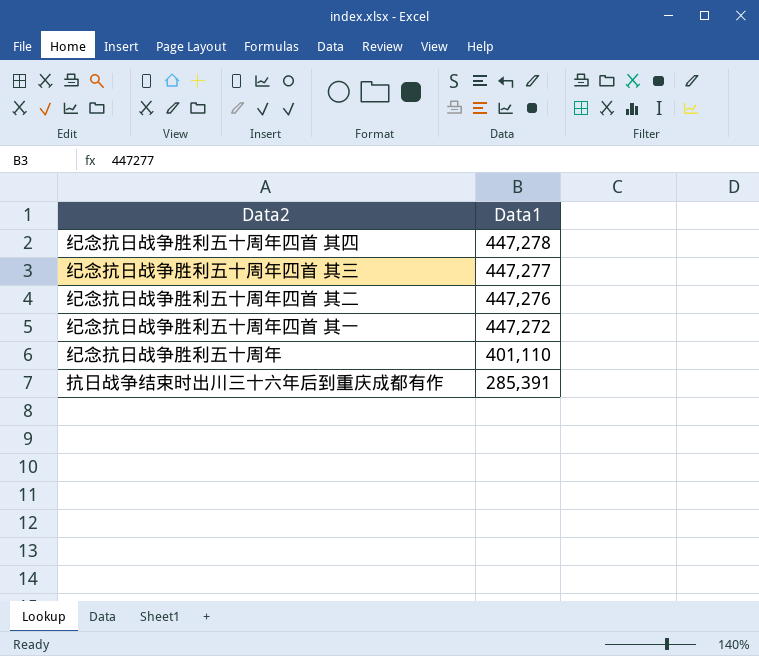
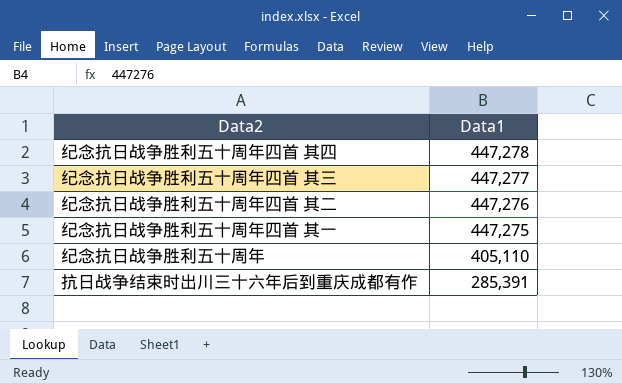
纪念抗日战争胜利五十周年四首 其一 | Data1: 447,272 -> 447,275
纪念抗日战争胜利五十周年 | Data1: 401,110 -> 405,110

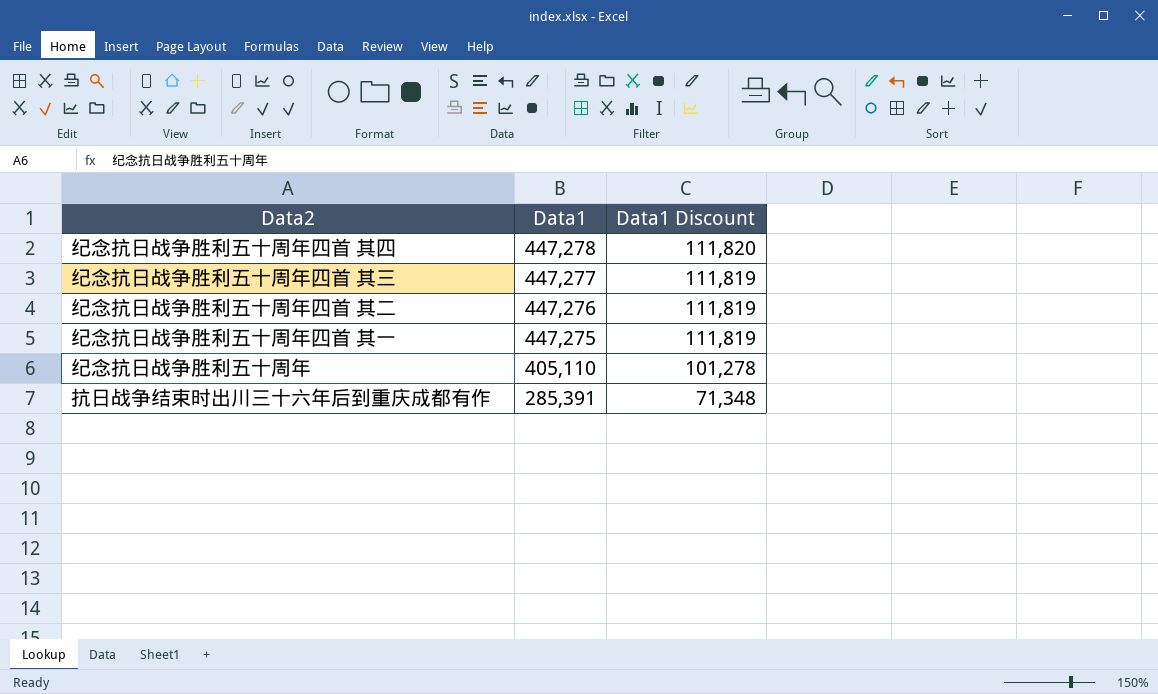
column Data1 Discount | formula: none -> [Data1] * 0.25

